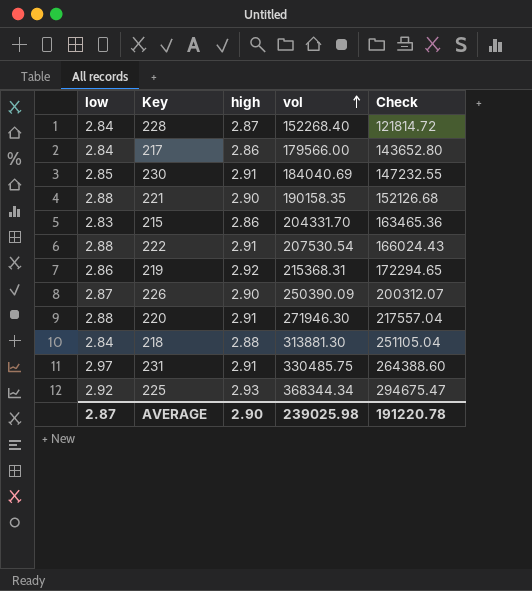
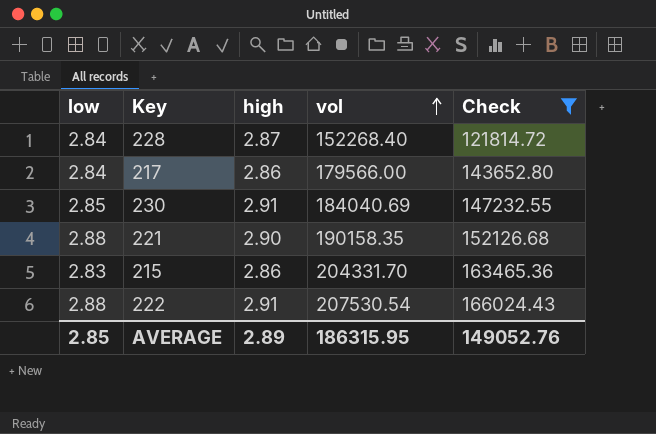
filter: none -> Check <= 166024.43
AVERAGE | low: 2.87 -> 2.85
AVERAGE | high: 2.90 -> 2.89
AVERAGE | vol: 239025.98 -> 186315.95
AVERAGE | Check: 191220.78 -> 149052.76

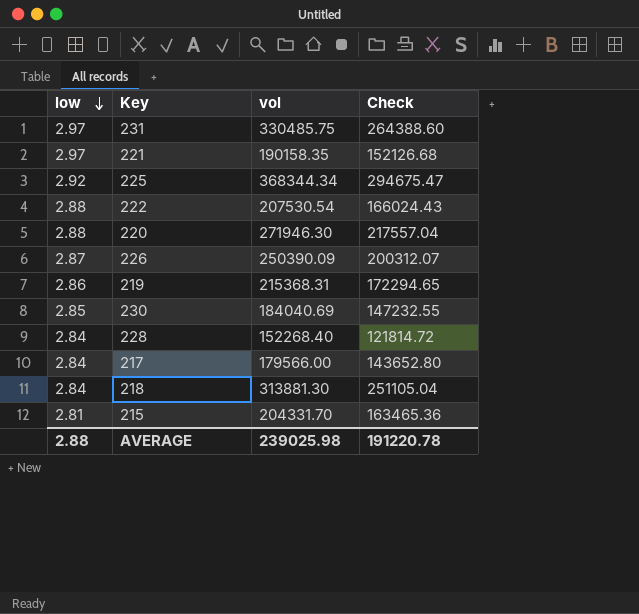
filter: Check <= 166024.43 -> none
row order: vol ascending -> low descending
column high | position: 3 -> none
221 | low: 2.88 -> 2.97
215 | low: 2.83 -> 2.81
AVERAGE | low: 2.85 -> 2.88
AVERAGE | vol: 186315.95 -> 239025.98
AVERAGE | Check: 149052.76 -> 191220.78

